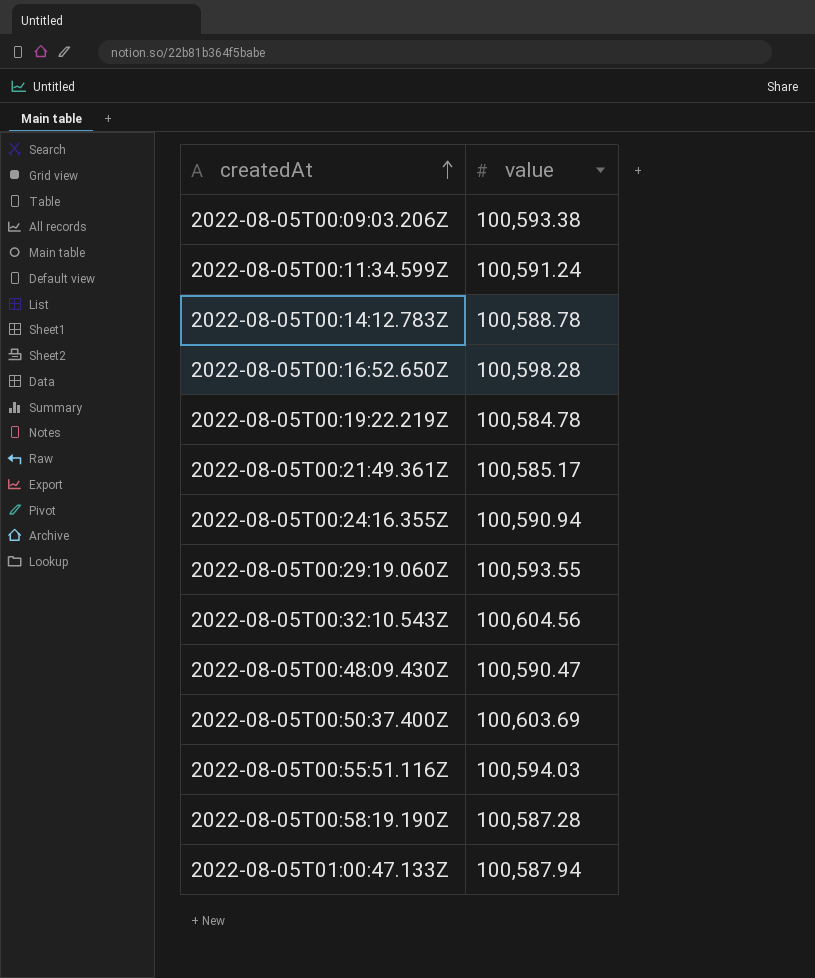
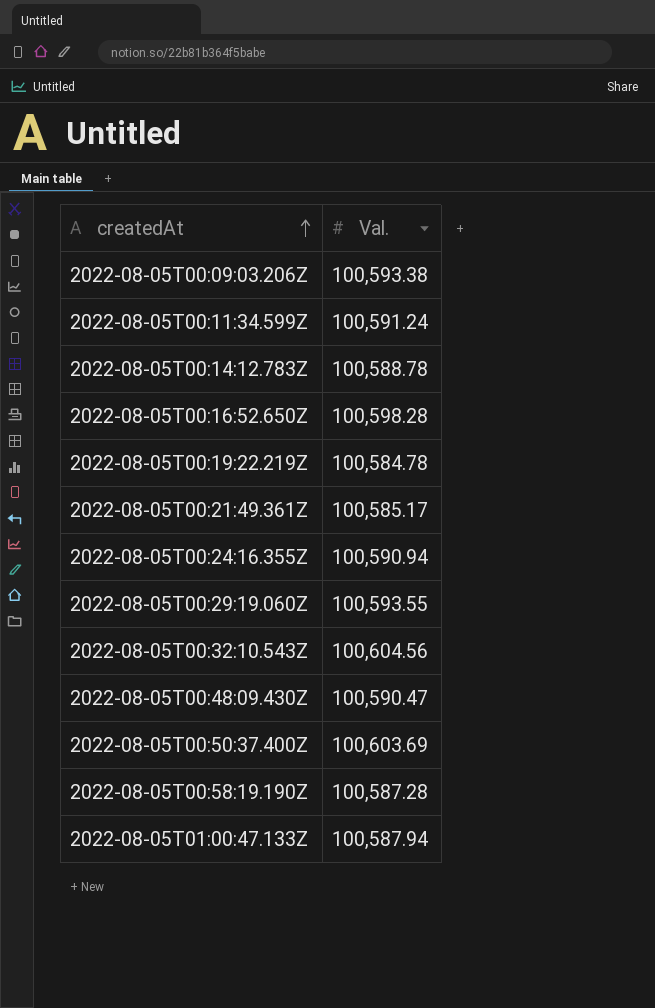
column name: value -> Val.
row 2022-08-05T00:55:51.116Z: 100,594.03 -> none

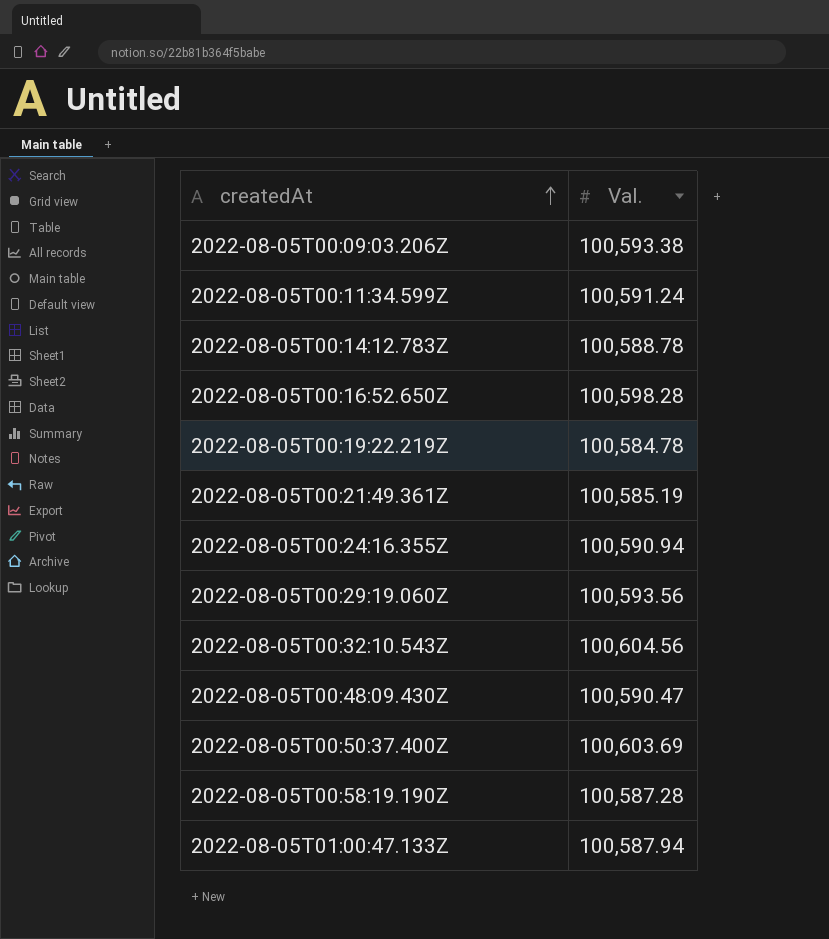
2022-08-05T00:21:49.361Z | Val.: 100,585.17 -> 100,585.19
2022-08-05T00:29:19.060Z | Val.: 100,593.55 -> 100,593.56

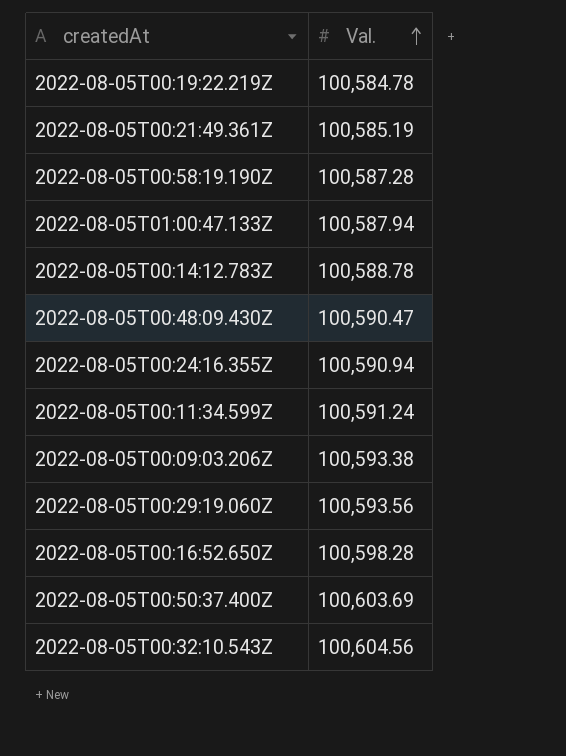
row order: createdAt ascending -> Val. ascending

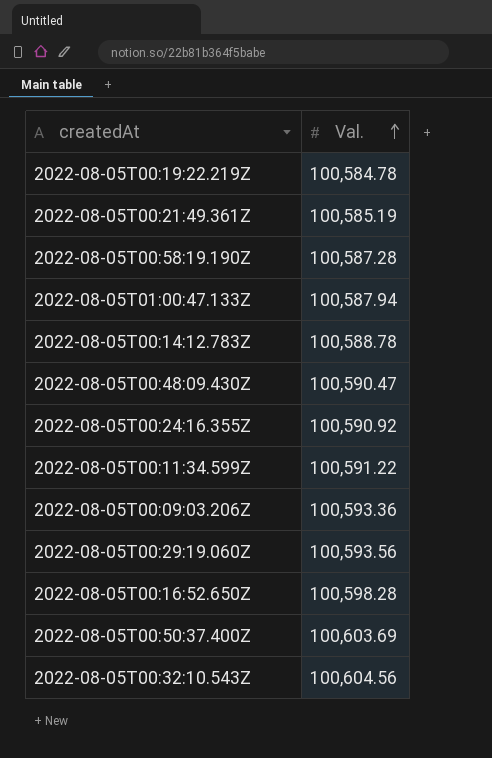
2022-08-05T00:24:16.355Z | Val.: 100,590.94 -> 100,590.92
2022-08-05T00:11:34.599Z | Val.: 100,591.24 -> 100,591.22
2022-08-05T00:09:03.206Z | Val.: 100,593.38 -> 100,593.36

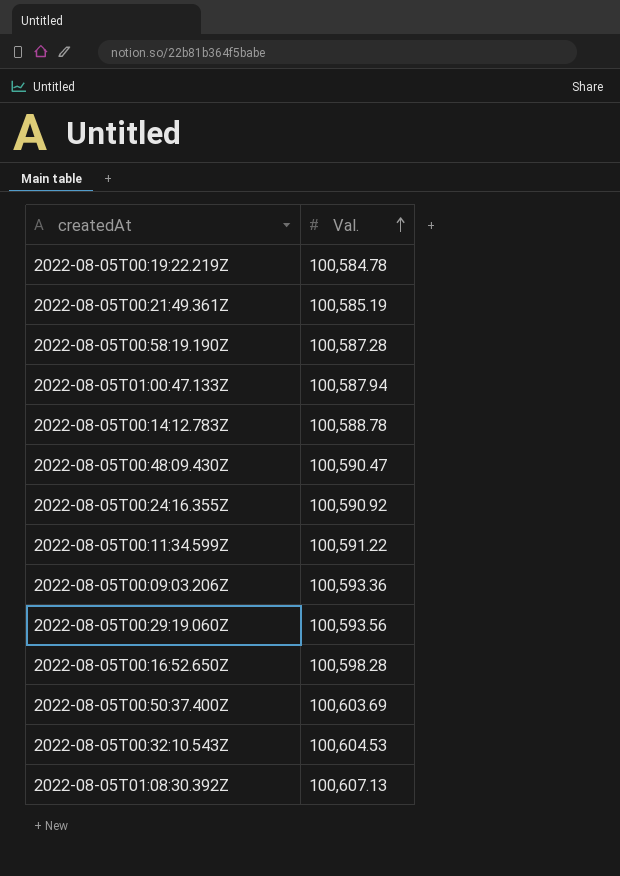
2022-08-05T00:32:10.543Z | Val.: 100,604.56 -> 100,604.53
row 2022-08-05T01:08:30.392Z: none -> 100,607.13

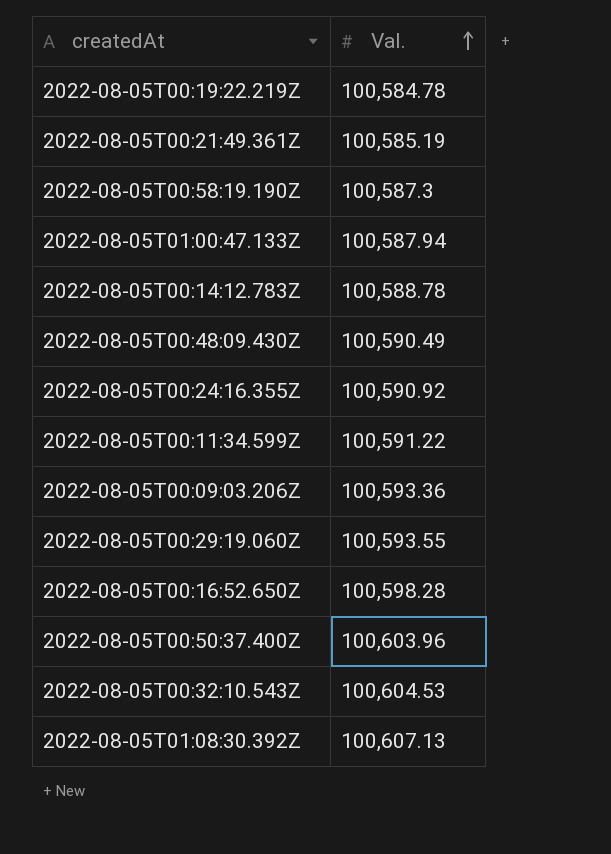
2022-08-05T00:58:19.190Z | Val.: 100,587.28 -> 100,587.3
2022-08-05T00:48:09.430Z | Val.: 100,590.47 -> 100,590.49
2022-08-05T00:29:19.060Z | Val.: 100,593.56 -> 100,593.55
2022-08-05T00:50:37.400Z | Val.: 100,603.69 -> 100,603.96

